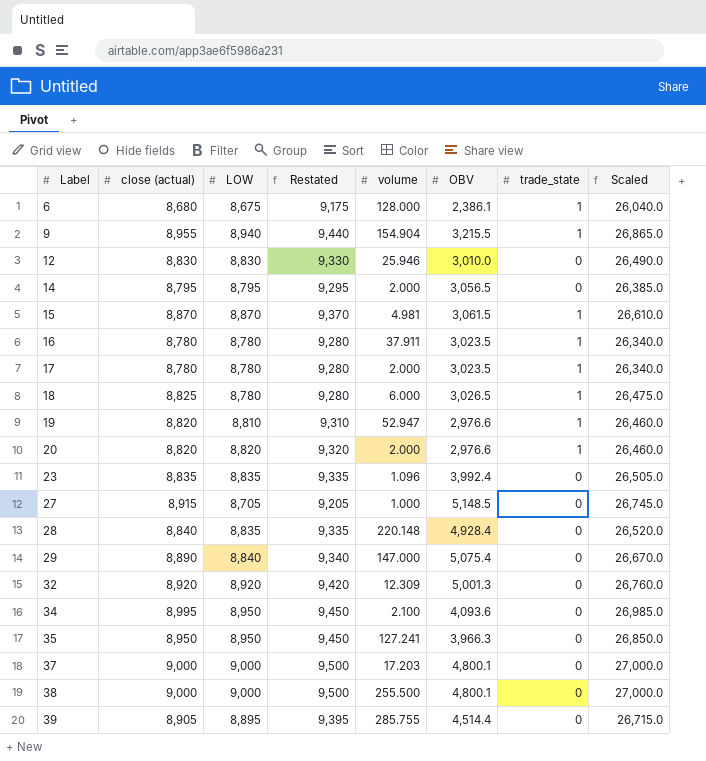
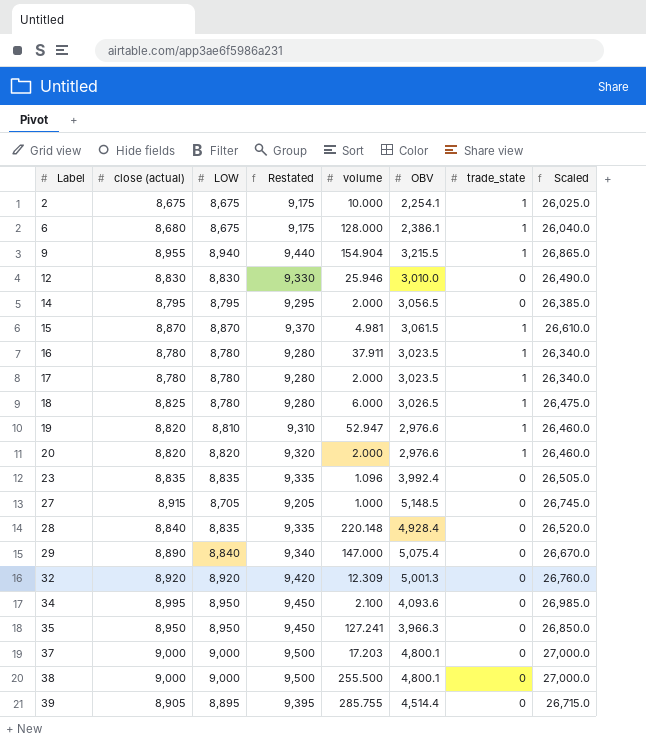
row 2: none -> 8,675 | 8,675 | 9,175 | 10.000 | 2,254.1 | 1 | 26,025.0

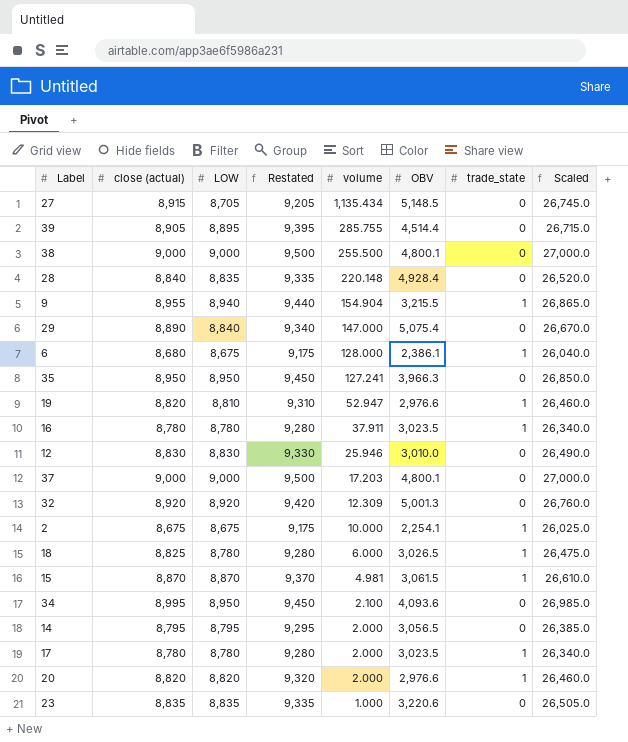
row order: Label ascending -> volume descending
27 | volume: 1.000 -> 1,135.434
23 | volume: 1.096 -> 1.000
23 | OBV: 3,992.4 -> 3,220.6

